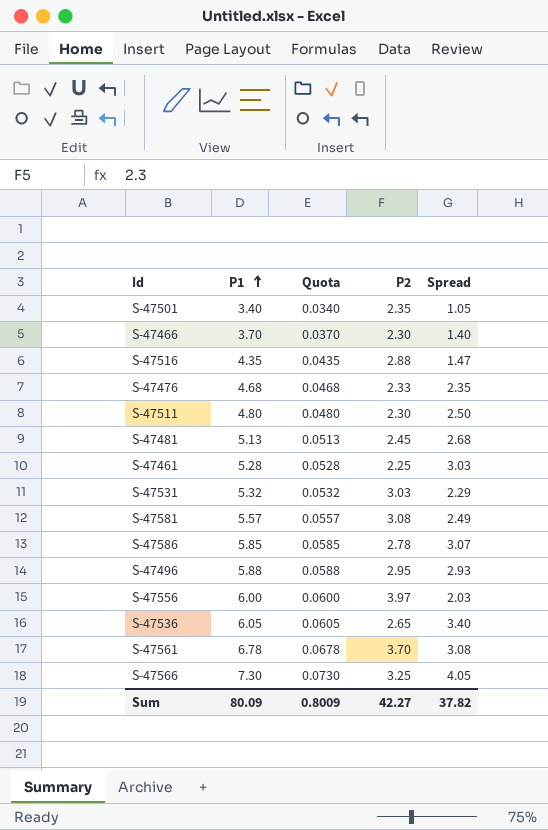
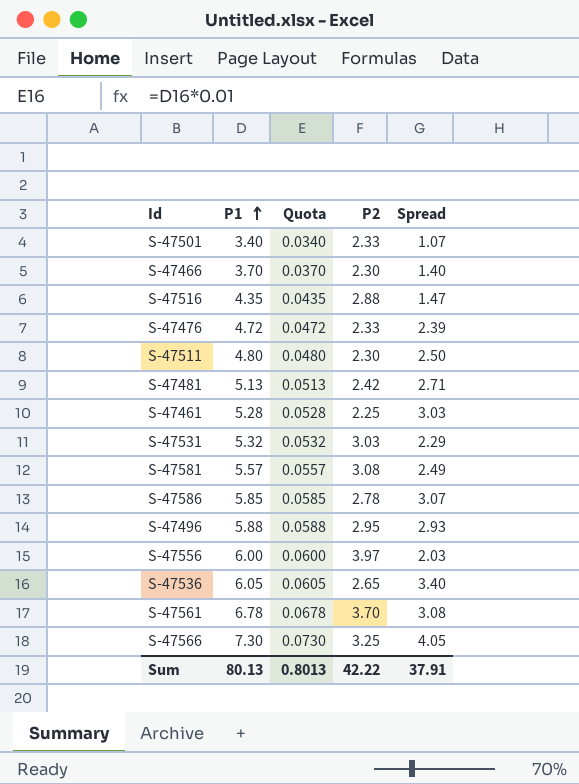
S-47501 | P2: 2.35 -> 2.33
S-47501 | Spread: 1.05 -> 1.07
S-47476 | P1: 4.68 -> 4.72
S-47476 | Quota: 0.0468 -> 0.0472
S-47476 | Spread: 2.35 -> 2.39
S-47481 | P2: 2.45 -> 2.42
S-47481 | Spread: 2.68 -> 2.71
Sum | P1: 80.09 -> 80.13
Sum | Quota: 0.8009 -> 0.8013
Sum | P2: 42.27 -> 42.22
Sum | Spread: 37.82 -> 37.91

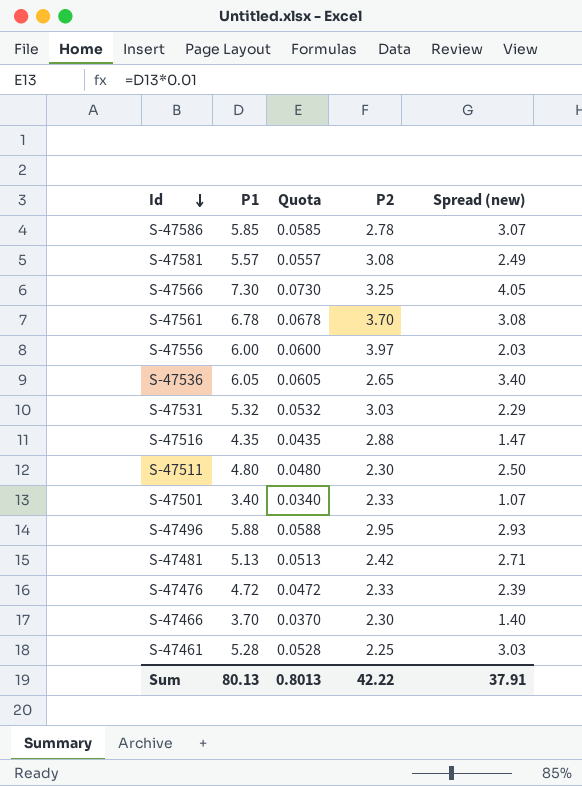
row order: P1 ascending -> Id descending
column name: Spread -> Spread (new)

